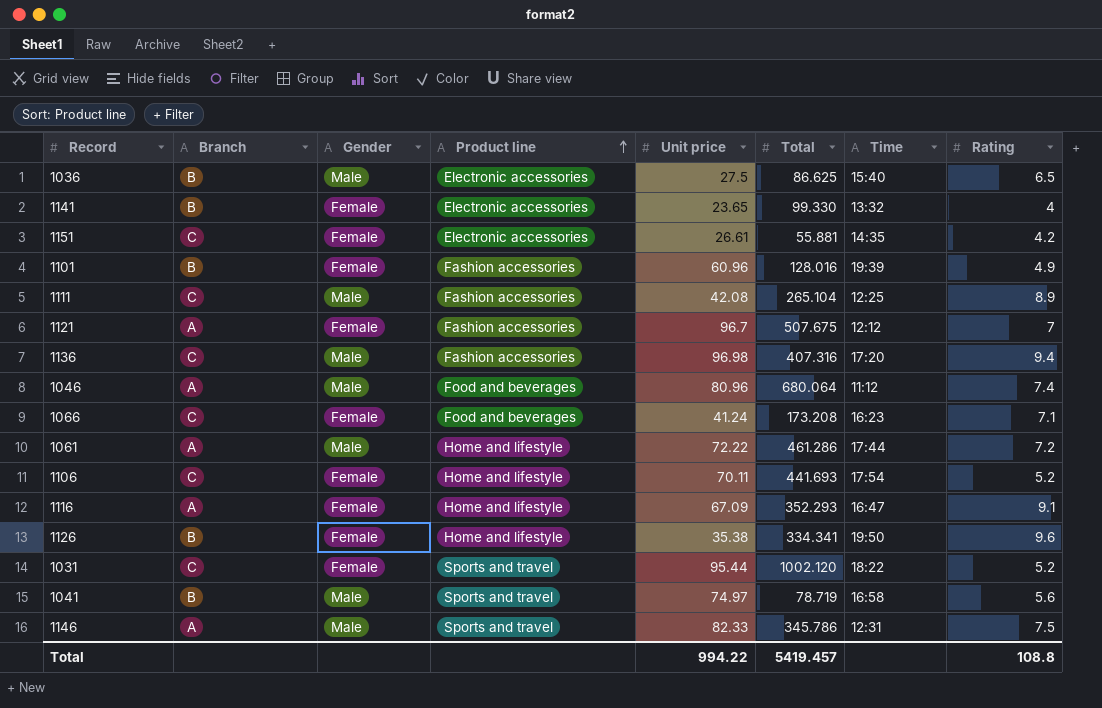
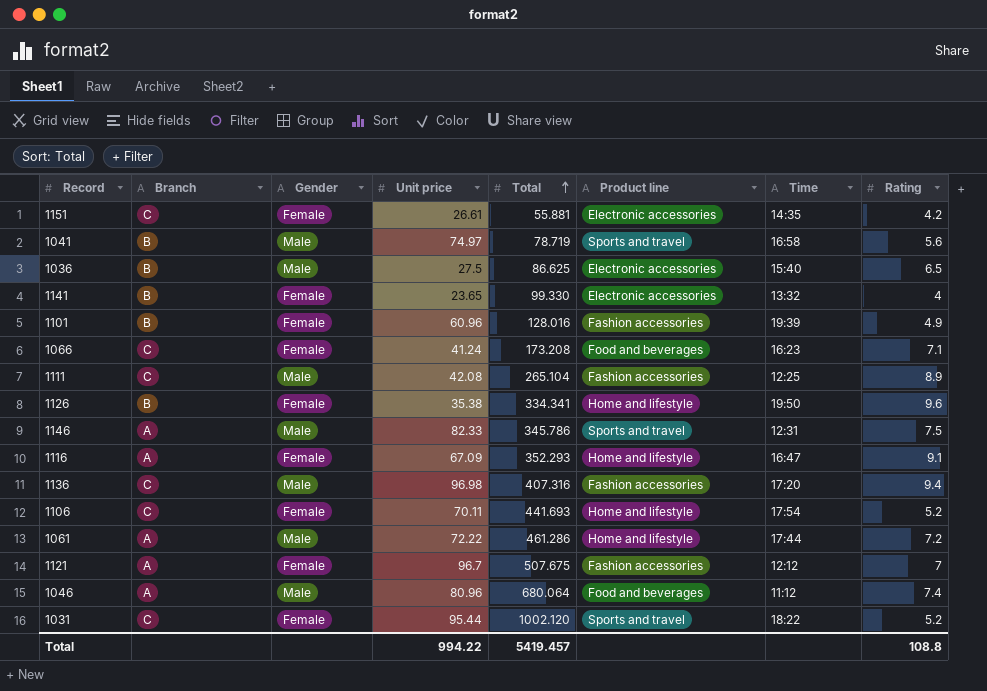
row order: Product line ascending -> Total ascending
column Product line | position: 4 -> 6

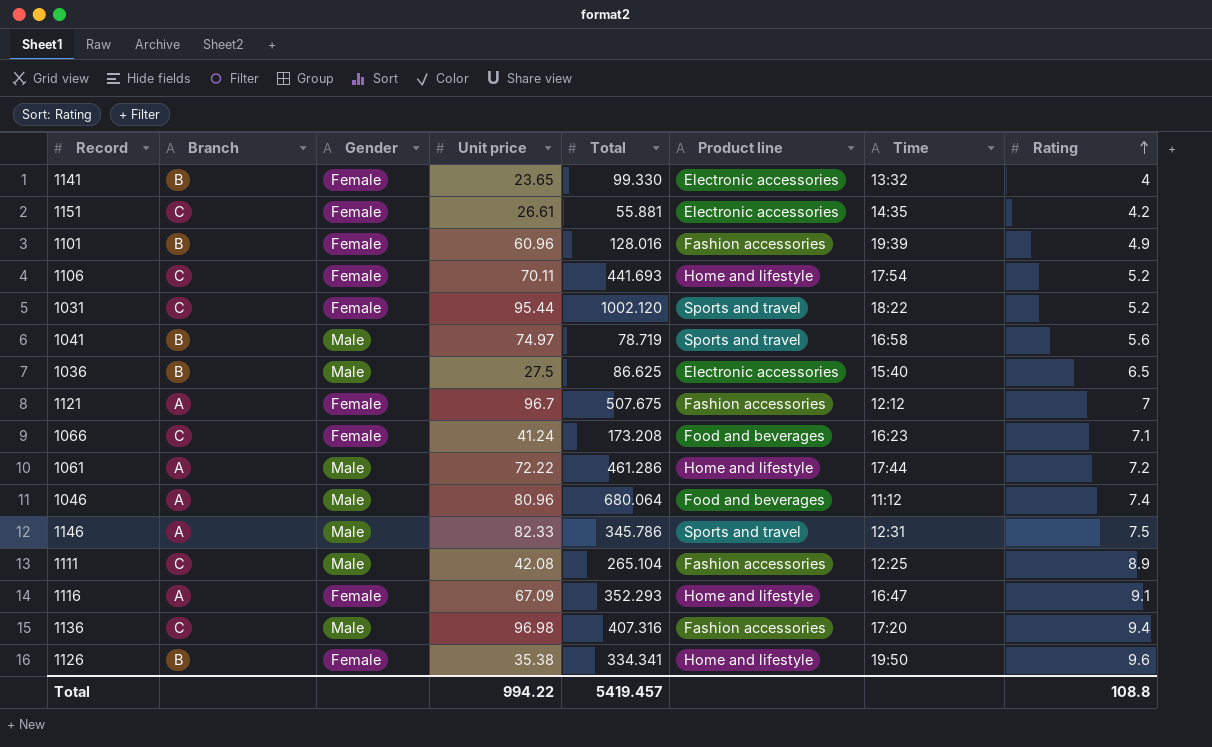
row order: Total ascending -> Rating ascending

